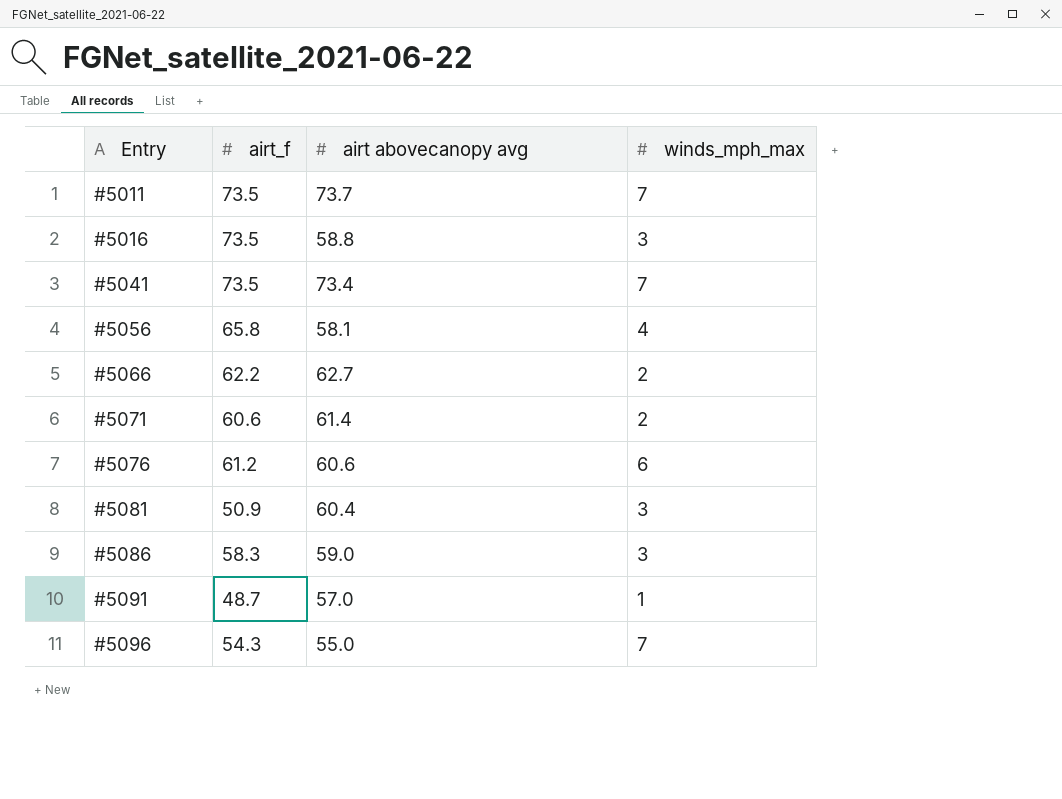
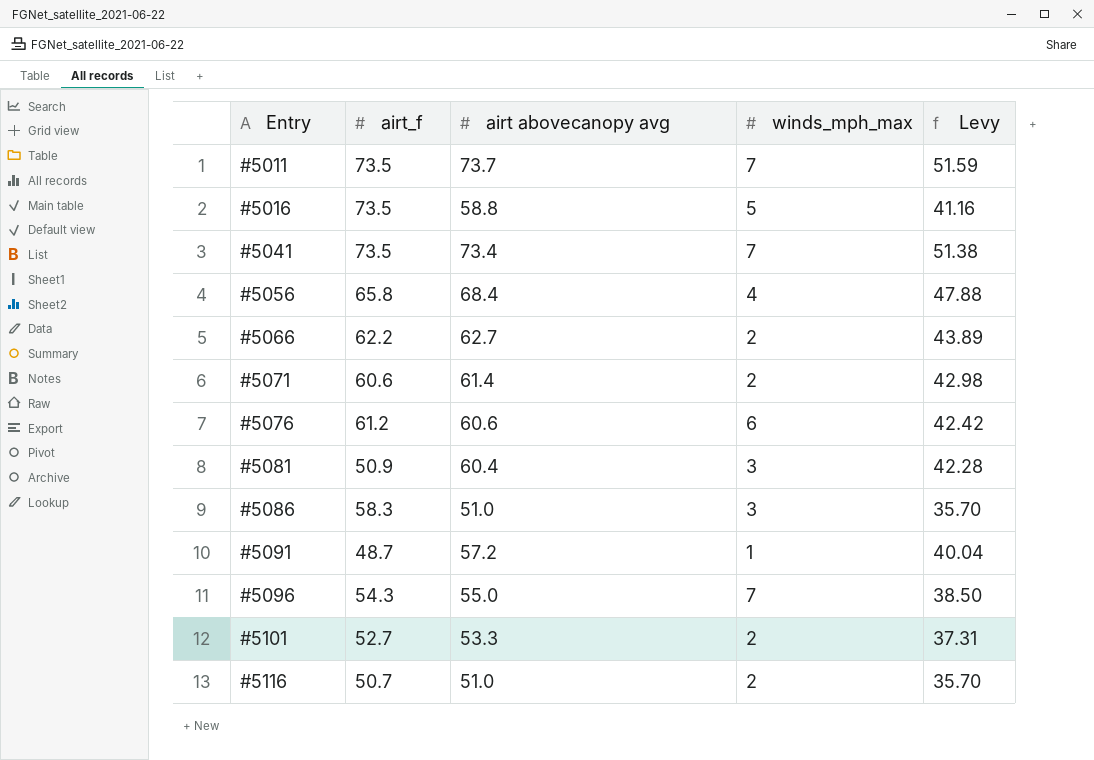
column Levy | formula: none -> [airt abovecanopy avg] * 0.7
#5016 | winds_mph_max: 3 -> 5
#5056 | airt abovecanopy avg: 58.1 -> 68.4
#5086 | airt abovecanopy avg: 59.0 -> 51.0
#5091 | airt abovecanopy avg: 57.0 -> 57.2
row #5101: none -> 52.7 | 53.3 | 2 | 37.31
row #5116: none -> 50.7 | 51.0 | 2 | 35.70

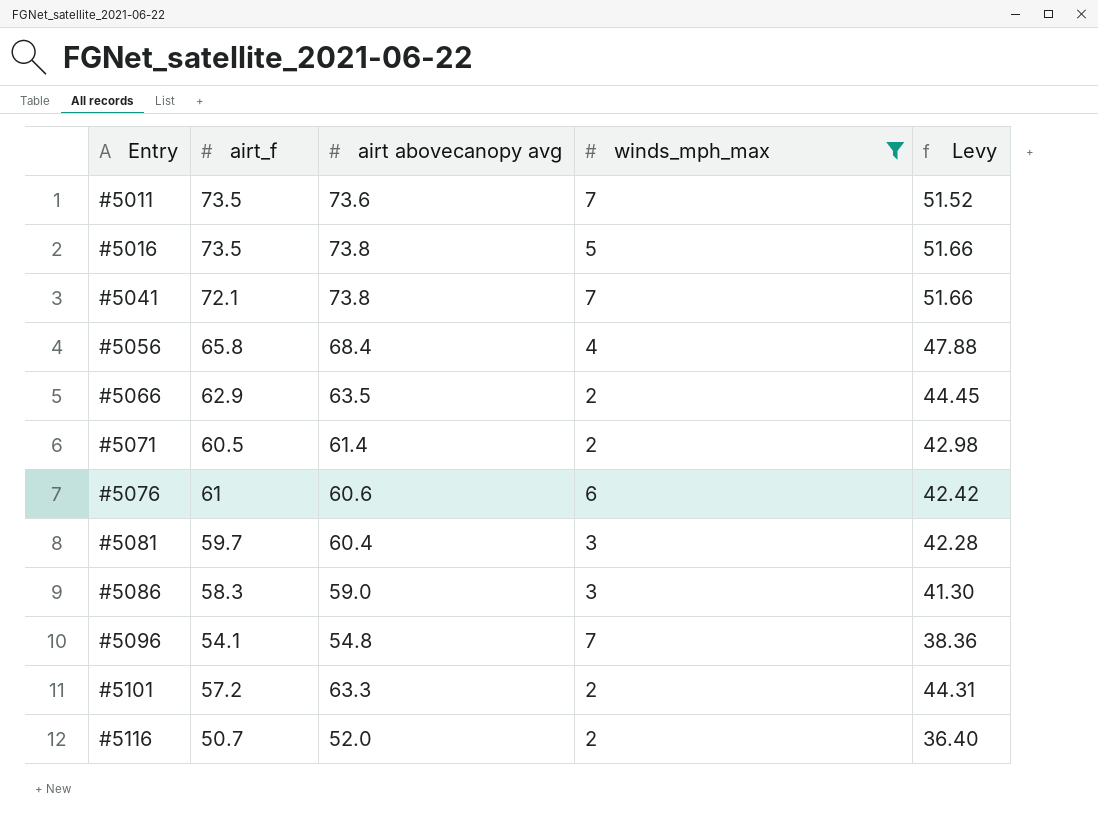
filter: none -> winds_mph_max != 1
#5011 | airt abovecanopy avg: 73.7 -> 73.6
#5011 | Levy: 51.59 -> 51.52
#5016 | airt abovecanopy avg: 58.8 -> 73.8
#5016 | Levy: 41.16 -> 51.66
#5041 | airt_f: 73.5 -> 72.1
#5041 | airt abovecanopy avg: 73.4 -> 73.8
#5041 | Levy: 51.38 -> 51.66
#5066 | airt_f: 62.2 -> 62.9
#5066 | airt abovecanopy avg: 62.7 -> 63.5
#5066 | Levy: 43.89 -> 44.45
#5071 | airt_f: 60.6 -> 60.5
#5076 | airt_f: 61.2 -> 61
#5081 | airt_f: 50.9 -> 59.7
#5086 | airt abovecanopy avg: 51.0 -> 59.0
#5086 | Levy: 35.70 -> 41.30
#5096 | airt_f: 54.3 -> 54.1
#5096 | airt abovecanopy avg: 55.0 -> 54.8
#5096 | Levy: 38.50 -> 38.36
#5101 | airt_f: 52.7 -> 57.2
#5101 | airt abovecanopy avg: 53.3 -> 63.3
#5101 | Levy: 37.31 -> 44.31
#5116 | airt abovecanopy avg: 51.0 -> 52.0
#5116 | Levy: 35.70 -> 36.40

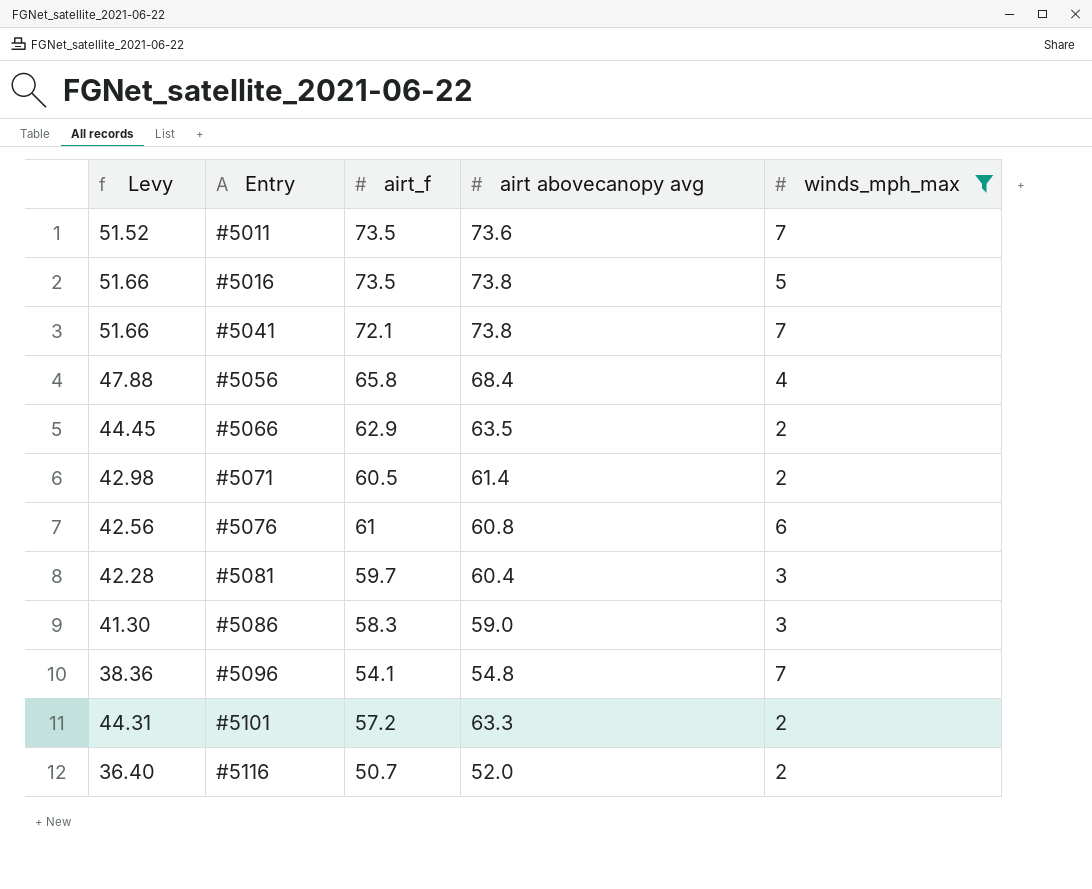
column Levy | position: 5 -> 1
#5076 | Levy: 42.42 -> 42.56
#5076 | airt abovecanopy avg: 60.6 -> 60.8

